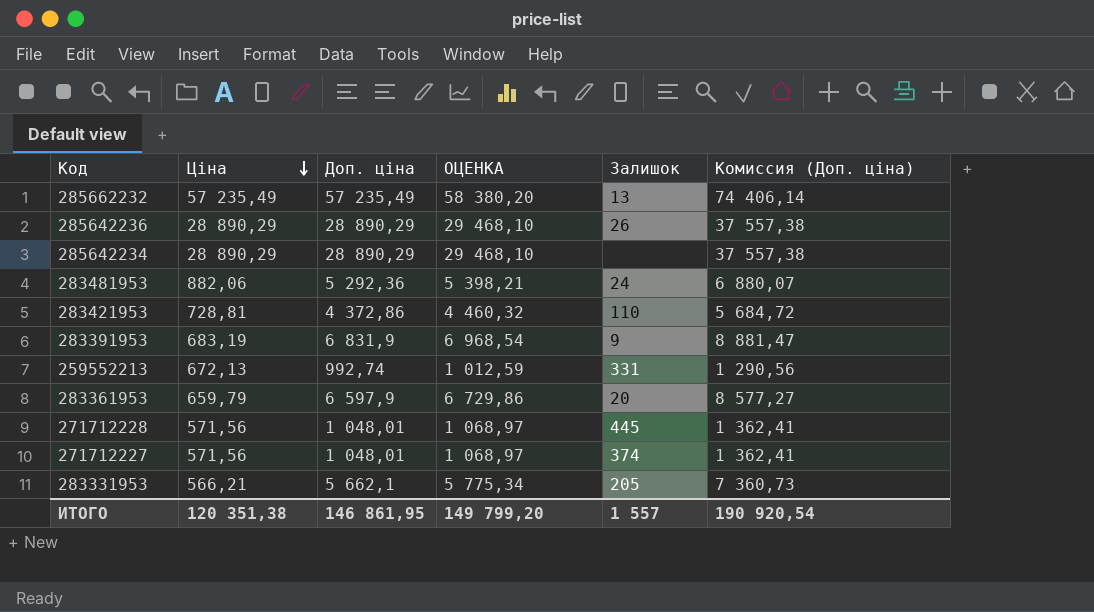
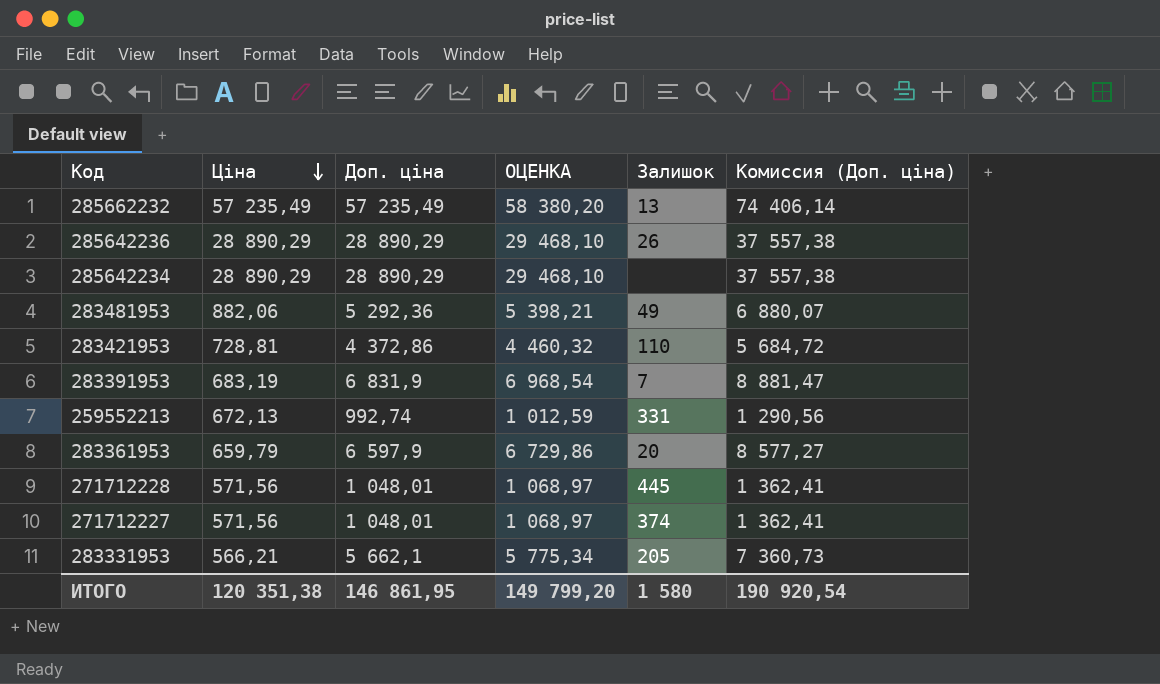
283481953 | Залишок: 24 -> 49
283391953 | Залишок: 9 -> 7
ИТОГО | Залишок: 1 557 -> 1 580

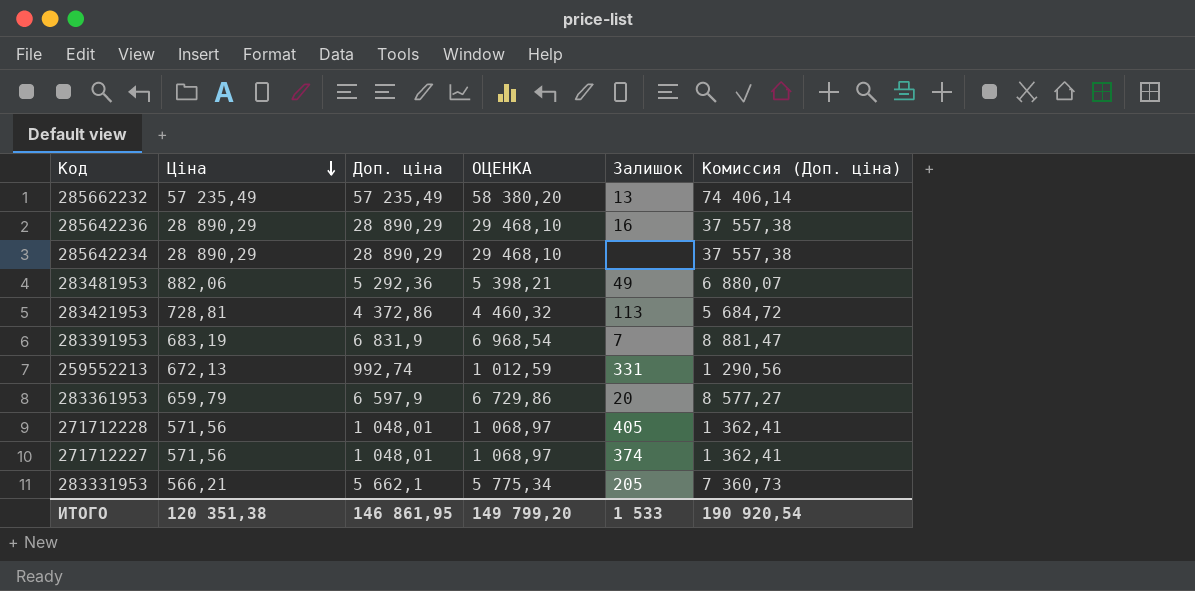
285642236 | Залишок: 26 -> 16
283421953 | Залишок: 110 -> 113
271712228 | Залишок: 445 -> 405
ИТОГО | Залишок: 1 580 -> 1 533

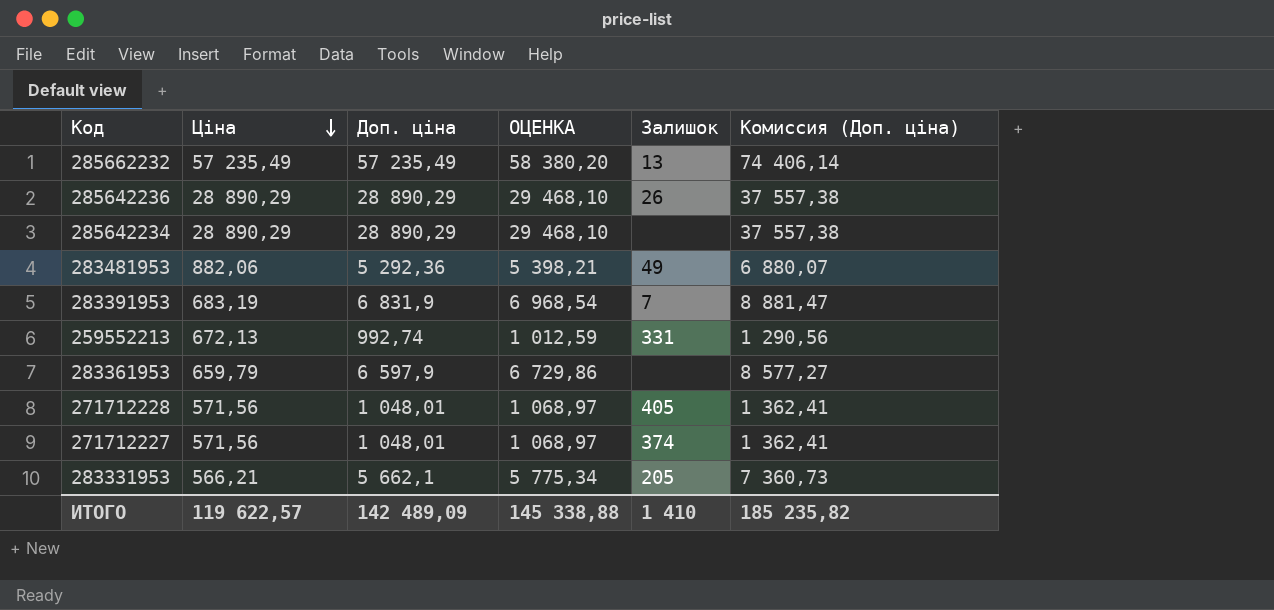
row 283421953: 728,81 | 4 372,86 | 4 460,32 | 113 | 5 684,72 -> none
285642236 | Залишок: 16 -> 26
283361953 | Залишок: 20 -> none
ИТОГО | Ціна: 120 351,38 -> 119 622,57
ИТОГО | Доп. ціна: 146 861,95 -> 142 489,09
ИТОГО | ОЦЕНКА: 149 799,20 -> 145 338,88
ИТОГО | Залишок: 1 533 -> 1 410
ИТОГО | Комиссия (Доп. ціна): 190 920,54 -> 185 235,82

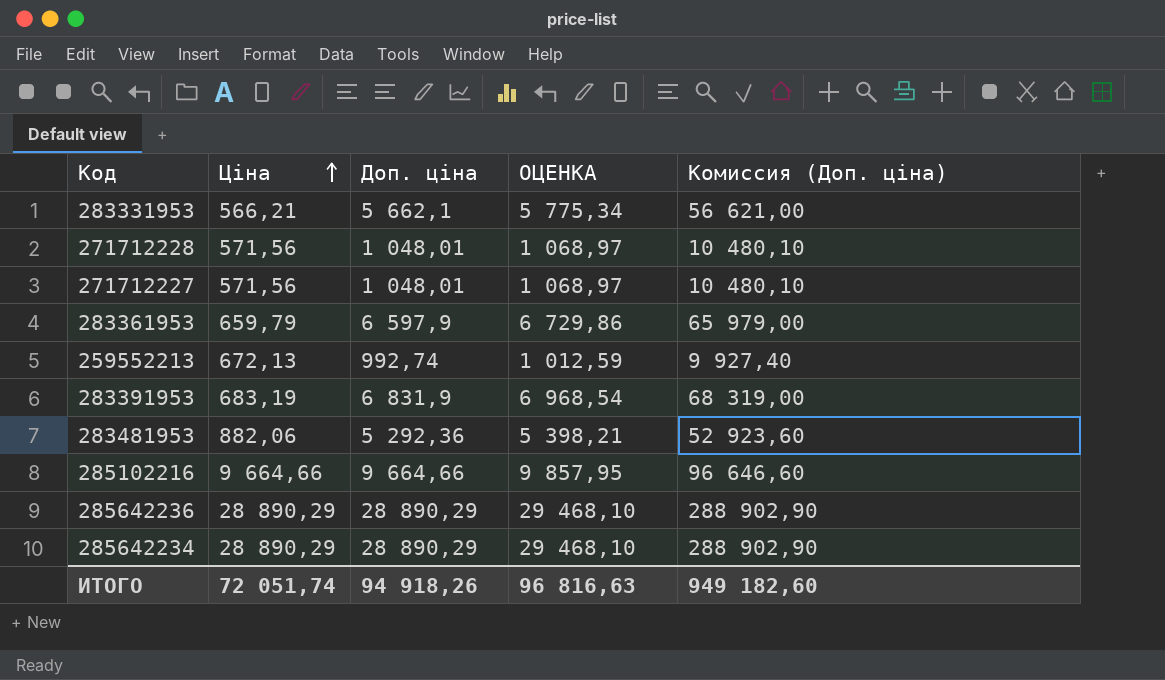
row order: Ціна descending -> Ціна ascending
column Залишок | position: 5 -> none
column Комиссия (Доп. ціна) | formula: [Доп. ціна] * 1,3 -> [Доп. ціна] * 10
row 285662232: 57 235,49 | 57 235,49 | 58 380,20 | 13 | 74 406,14 -> none
row 285102216: none -> 9 664,66 | 9 664,66 | 9 857,95 | 96 646,60
ИТОГО | Ціна: 119 622,57 -> 72 051,74
ИТОГО | Доп. ціна: 142 489,09 -> 94 918,26
ИТОГО | ОЦЕНКА: 145 338,88 -> 96 816,63
ИТОГО | Комиссия (Доп. ціна): 185 235,82 -> 949 182,60

